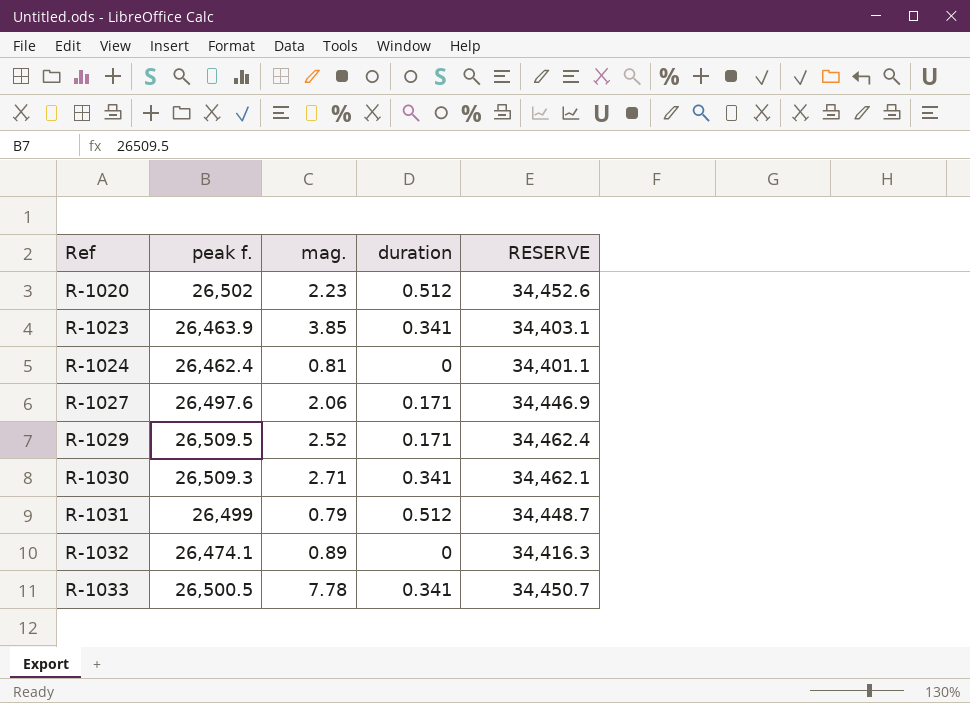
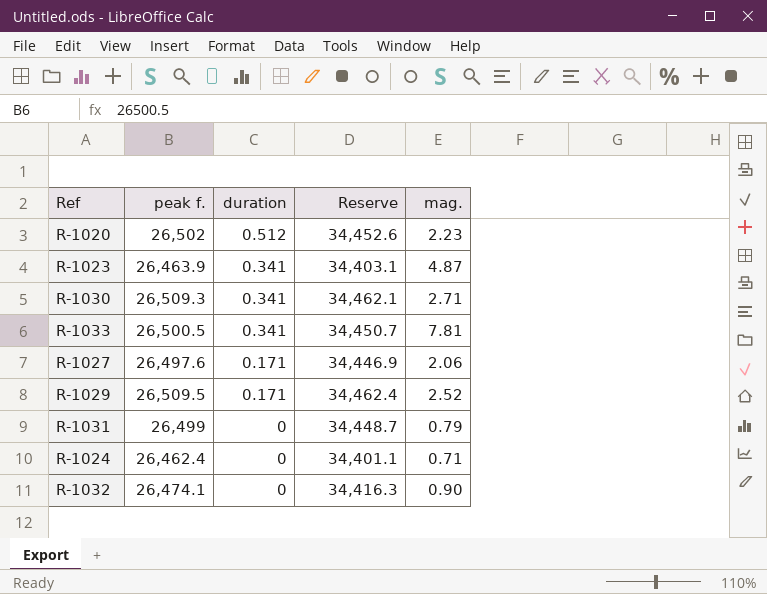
row order: Ref ascending -> duration descending
column name: RESERVE -> Reserve
column mag. | position: 3 -> 5
R-1023 | mag.: 3.85 -> 4.87
R-1033 | mag.: 7.78 -> 7.81
R-1031 | duration: 0.512 -> 0
R-1024 | mag.: 0.81 -> 0.71
R-1032 | mag.: 0.89 -> 0.90

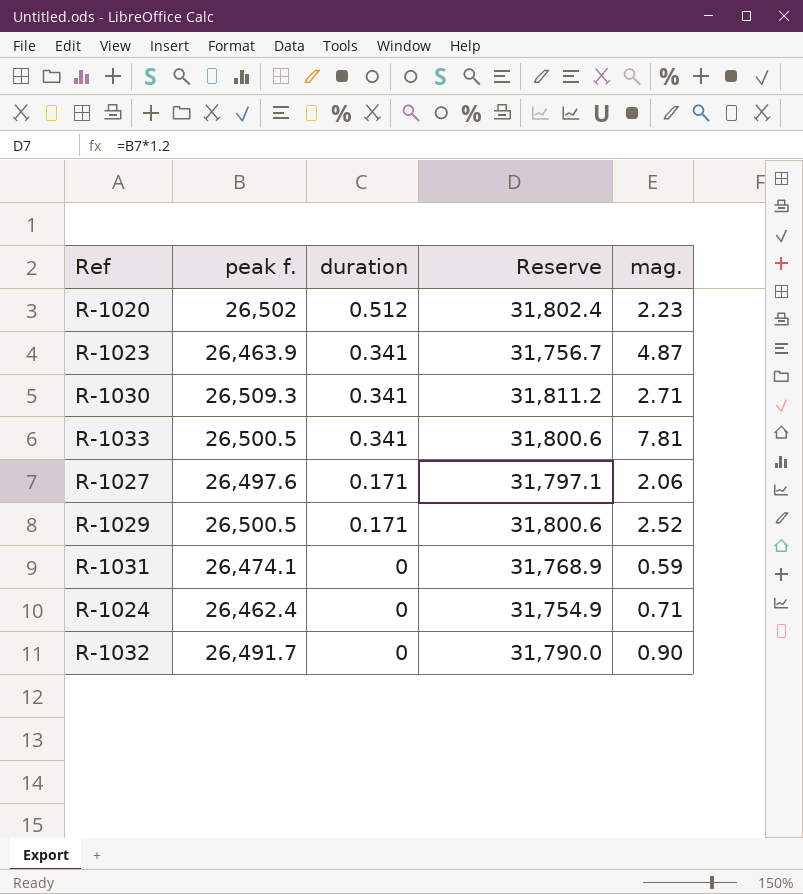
column Reserve | formula: [peak f.] * 1.3 -> [peak f.] * 1.2
R-1029 | peak f.: 26,509.5 -> 26,500.5
R-1031 | peak f.: 26,499 -> 26,474.1
R-1031 | mag.: 0.79 -> 0.59
R-1032 | peak f.: 26,474.1 -> 26,491.7

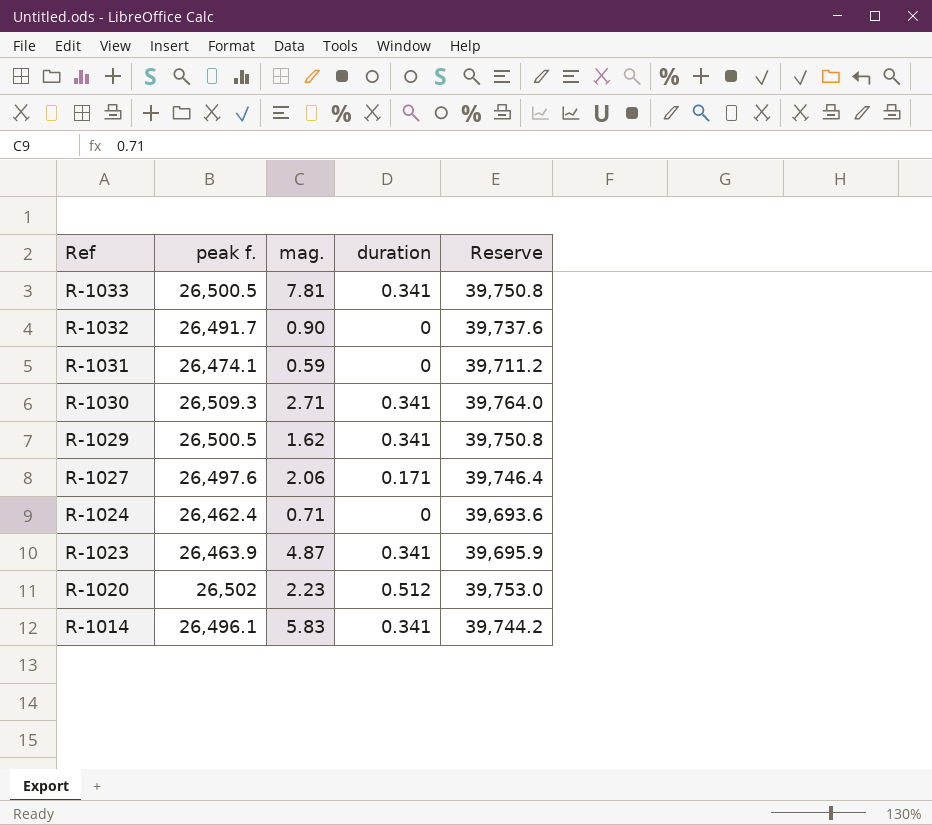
row order: duration descending -> Ref descending
column mag. | position: 5 -> 3
column Reserve | formula: [peak f.] * 1.2 -> [peak f.] * 1.5
R-1029 | mag.: 2.52 -> 1.62
R-1029 | duration: 0.171 -> 0.341
row R-1014: none -> 26,496.1 | 5.83 | 0.341 | 39,744.2

